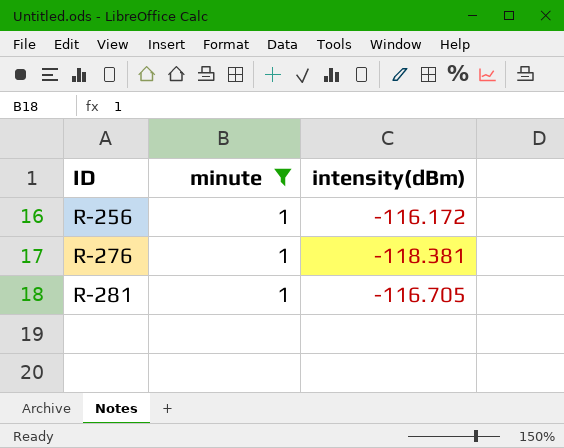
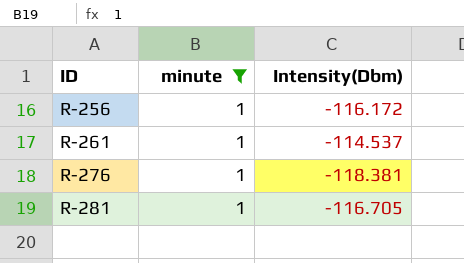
column name: intensity(dBm) -> Intensity(Dbm)
row R-261: none -> 1 | -114.537

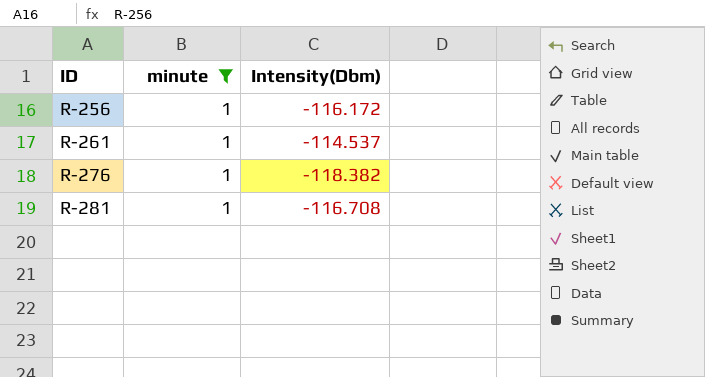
R-276 | Intensity(Dbm): -118.381 -> -118.382
R-281 | Intensity(Dbm): -116.705 -> -116.708

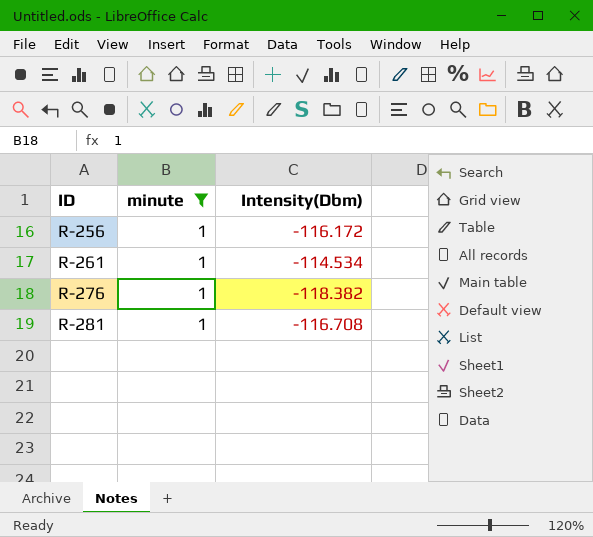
R-261 | Intensity(Dbm): -114.537 -> -114.534

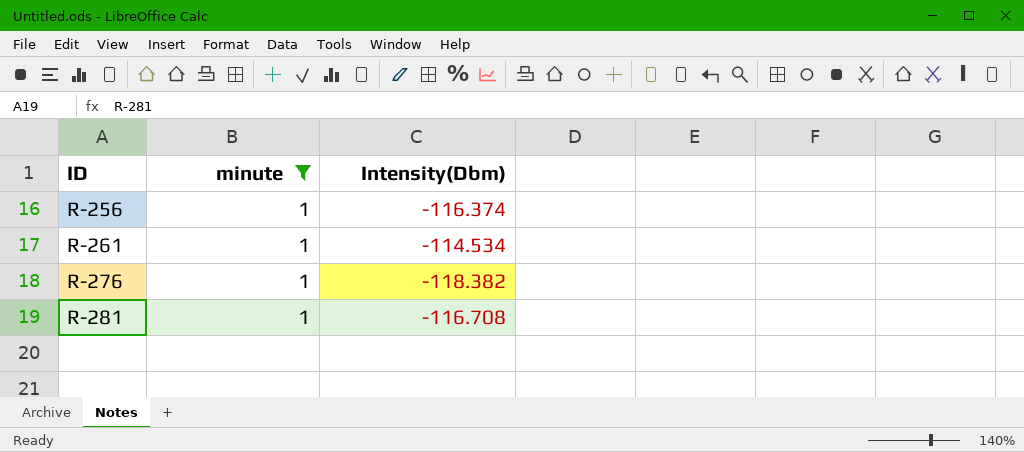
R-256 | Intensity(Dbm): -116.172 -> -116.374

